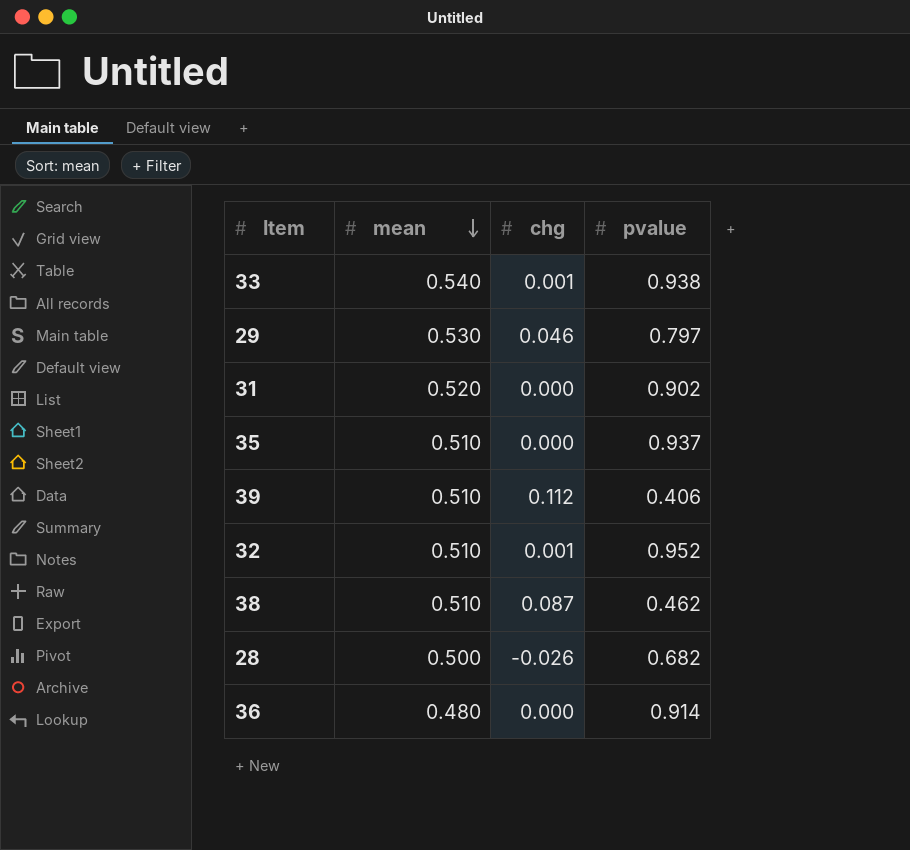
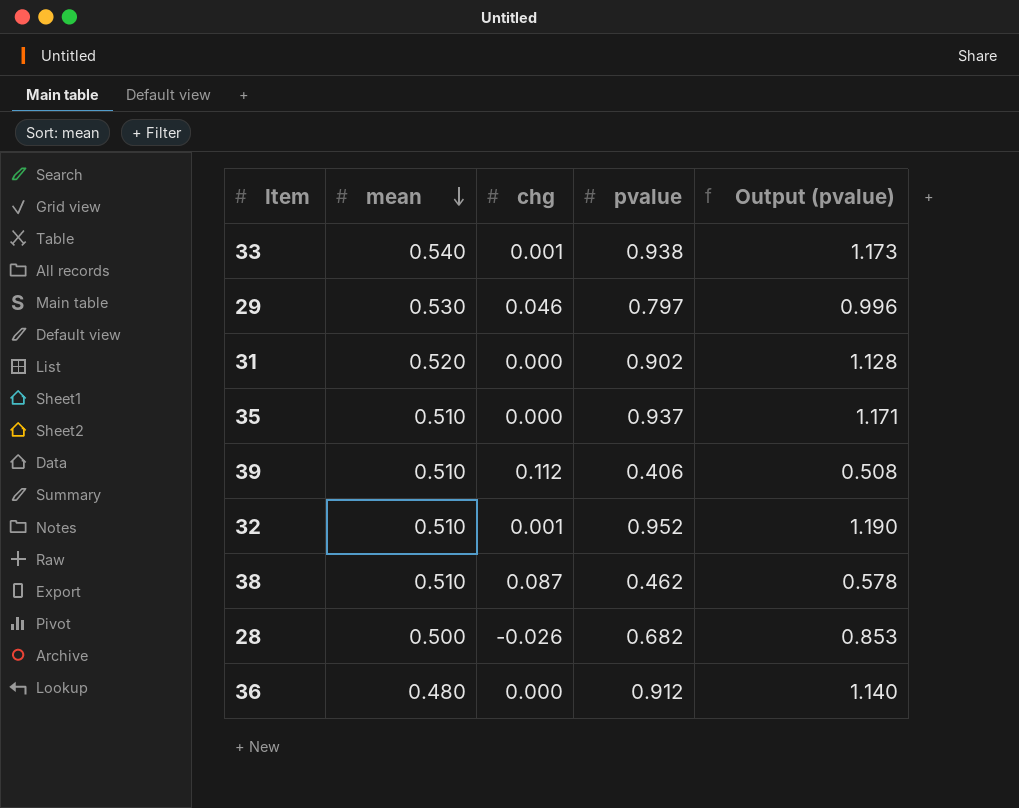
column Output (pvalue) | formula: none -> [pvalue] * 1.25
36 | pvalue: 0.914 -> 0.912

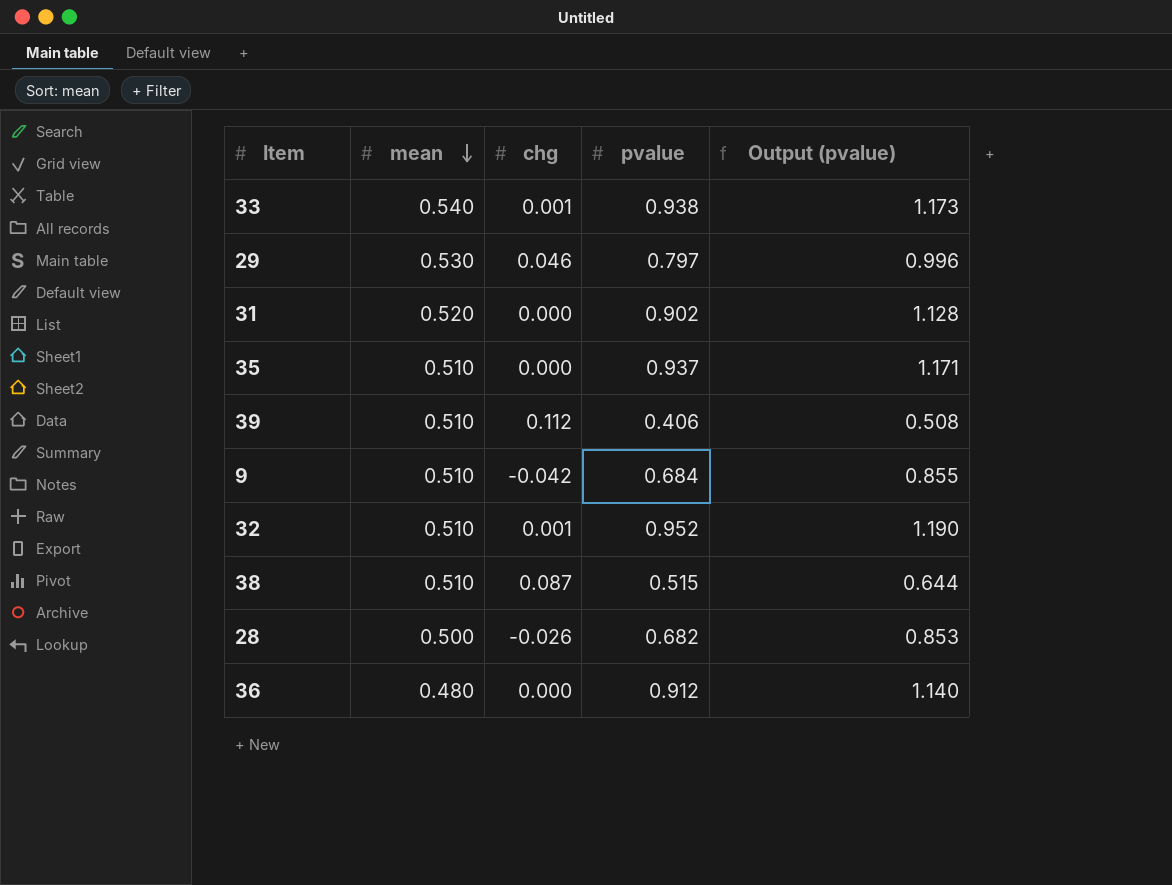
row 9: none -> 0.510 | -0.042 | 0.684 | 0.855
38 | pvalue: 0.462 -> 0.515
38 | Output (pvalue): 0.578 -> 0.644

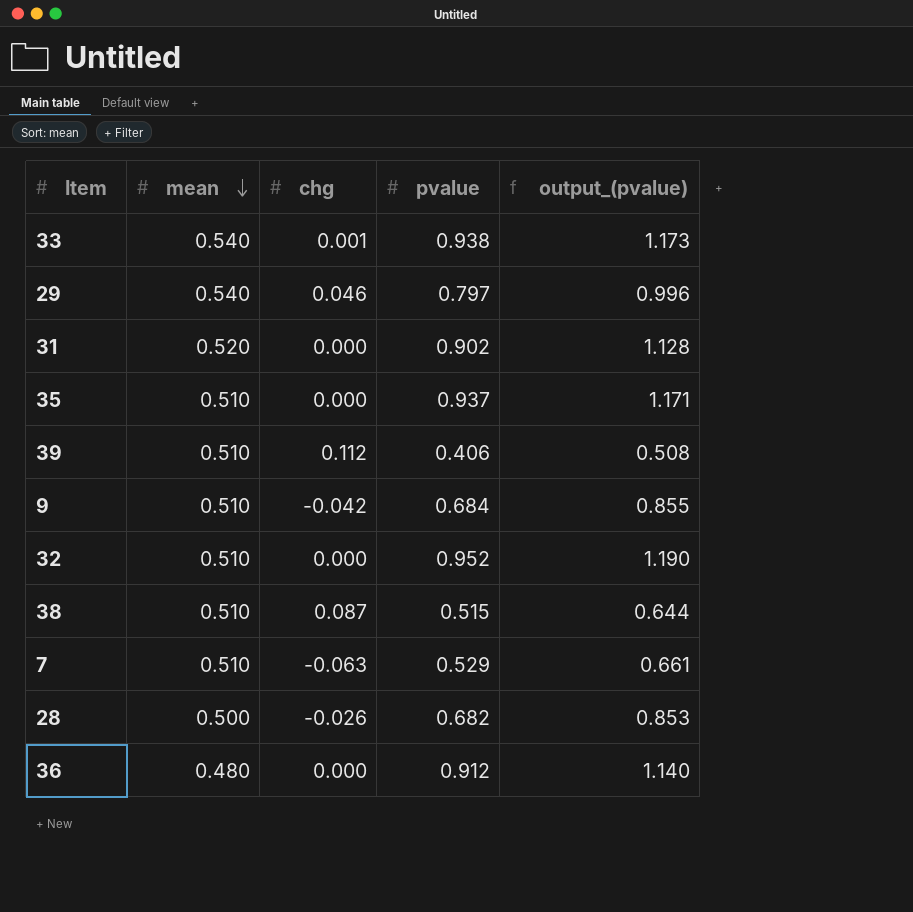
column name: Output (pvalue) -> output_(pvalue)
29 | mean: 0.530 -> 0.540
32 | chg: 0.001 -> 0.000
row 7: none -> 0.510 | -0.063 | 0.529 | 0.661

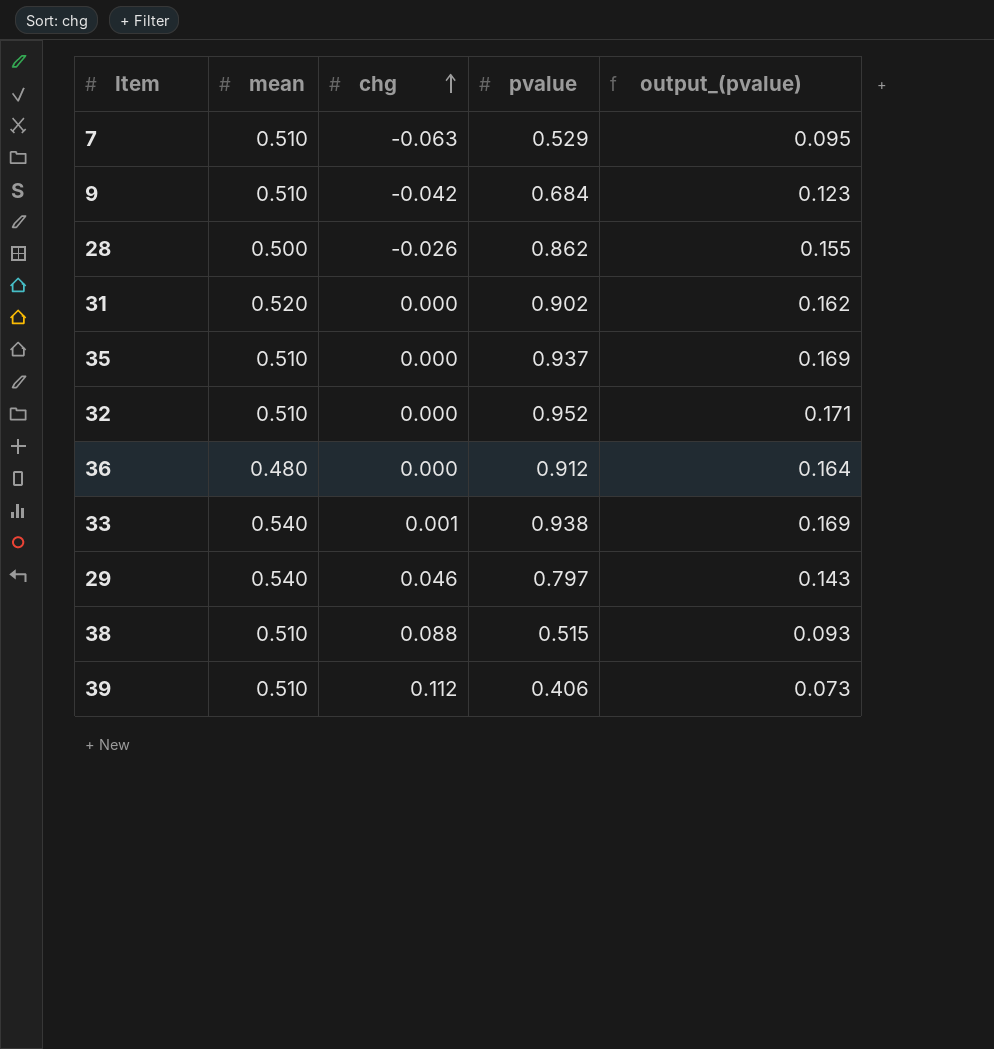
row order: mean descending -> chg ascending
column output_(pvalue) | formula: [pvalue] * 1.25 -> [pvalue] * 0.18
28 | pvalue: 0.682 -> 0.862
38 | chg: 0.087 -> 0.088

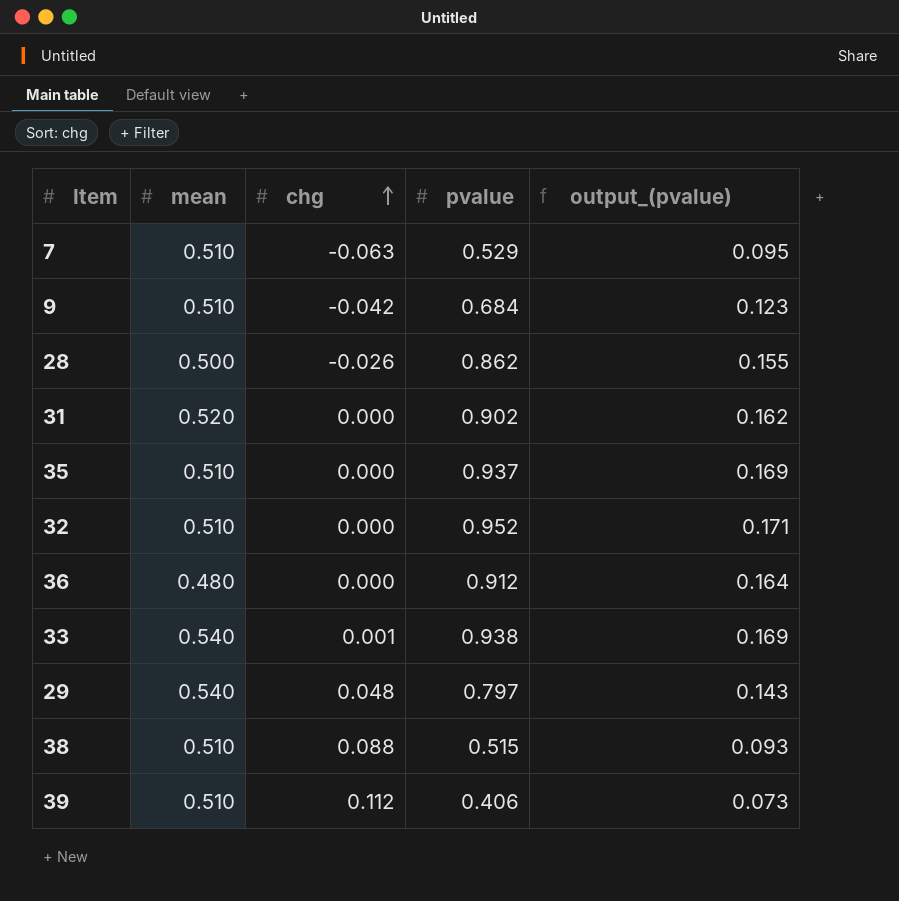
29 | chg: 0.046 -> 0.048

